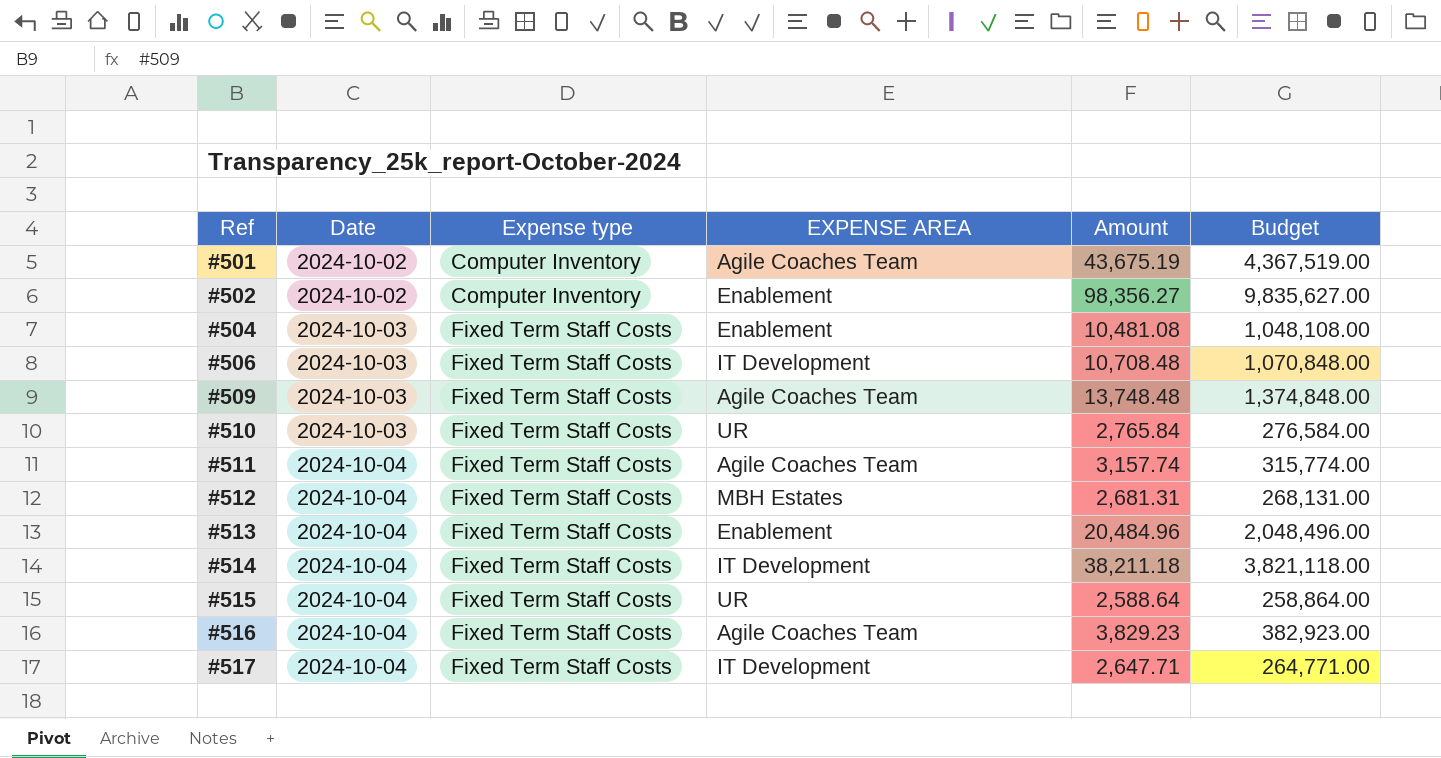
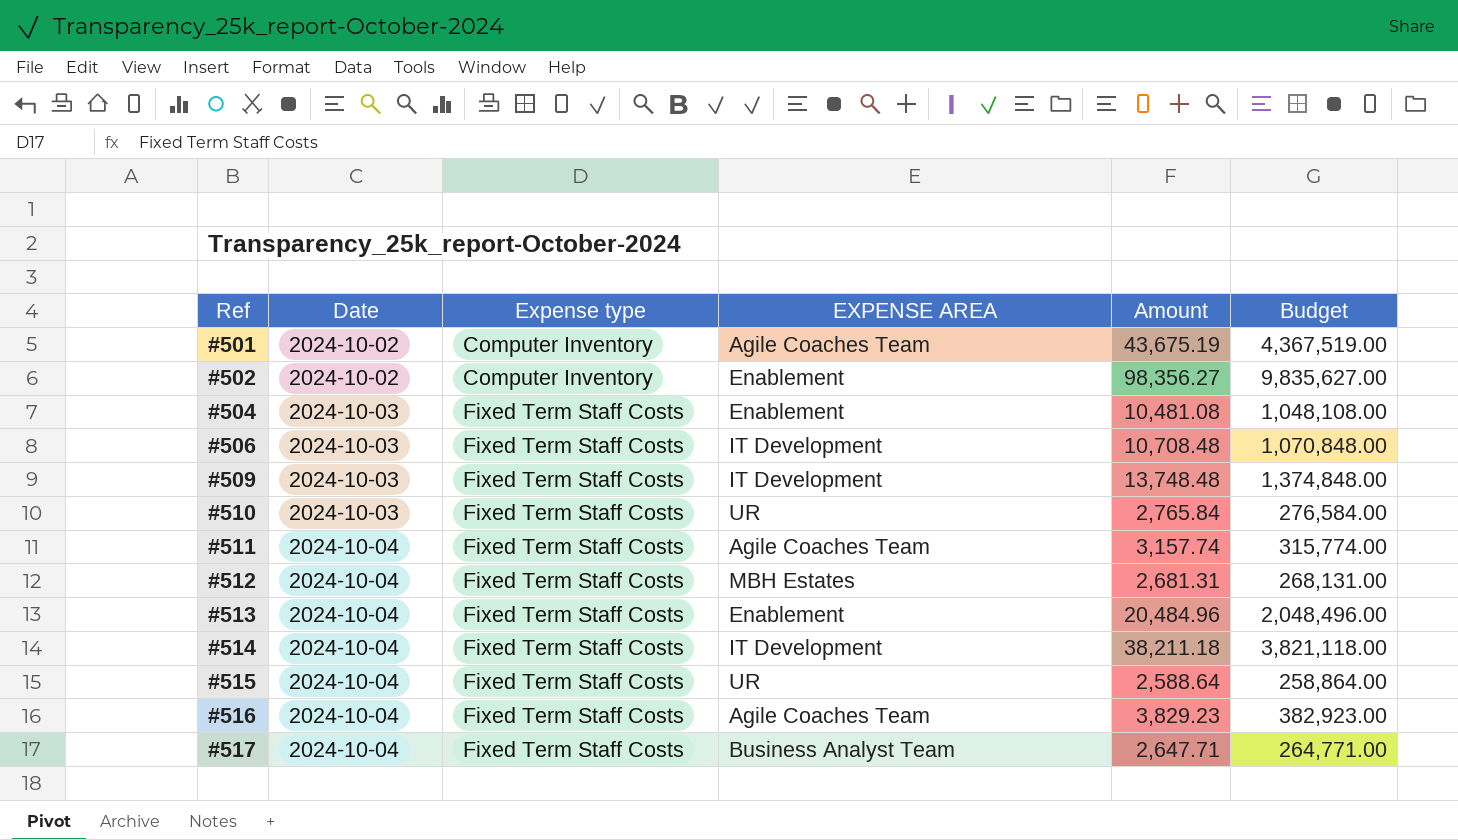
#509 | EXPENSE AREA: Agile Coaches Team -> IT Development
#517 | EXPENSE AREA: IT Development -> Business Analyst Team

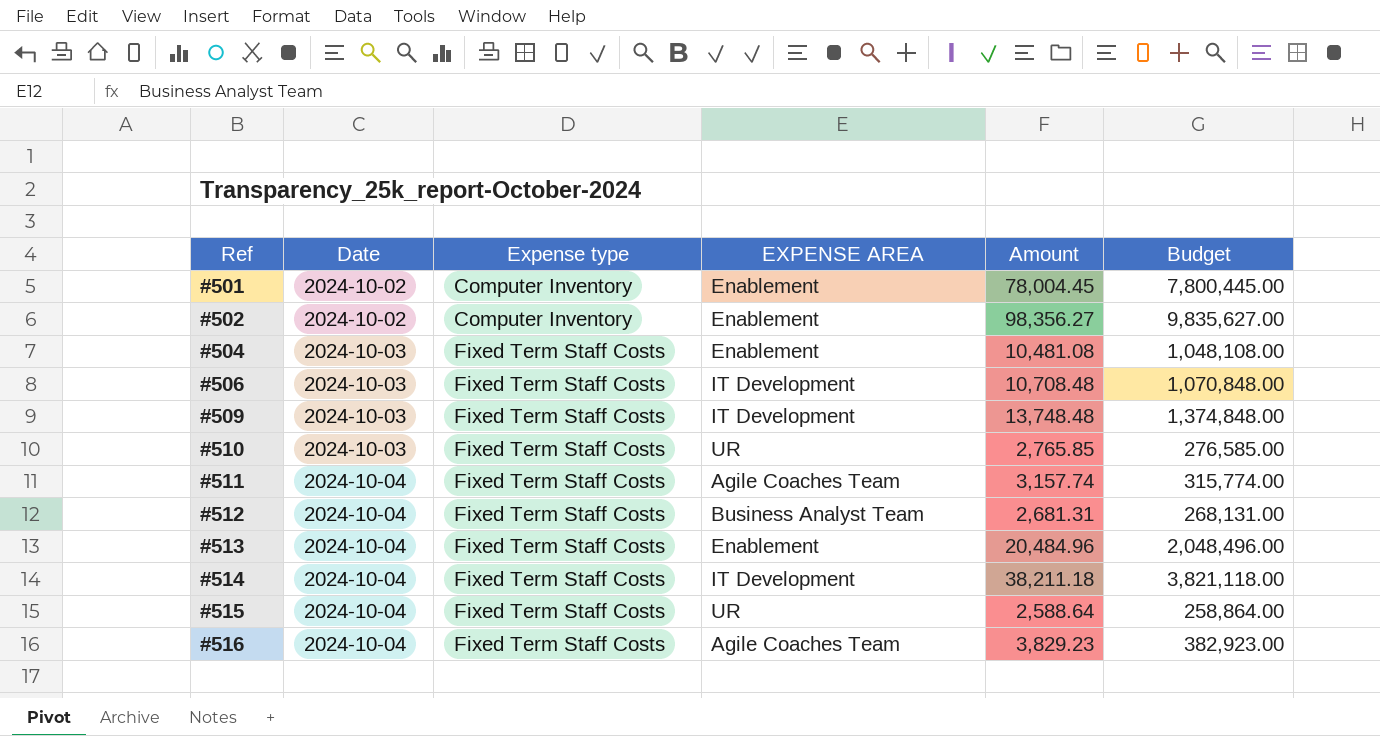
row #517: 2024-10-04 | Fixed Term Staff Costs | Business Analyst Team | 2,647.71 | 264,771.00 -> none
#501 | EXPENSE AREA: Agile Coaches Team -> Enablement
#501 | Amount: 43,675.19 -> 78,004.45
#501 | Budget: 4,367,519.00 -> 7,800,445.00
#510 | Amount: 2,765.84 -> 2,765.85
#510 | Budget: 276,584.00 -> 276,585.00
#512 | EXPENSE AREA: MBH Estates -> Business Analyst Team

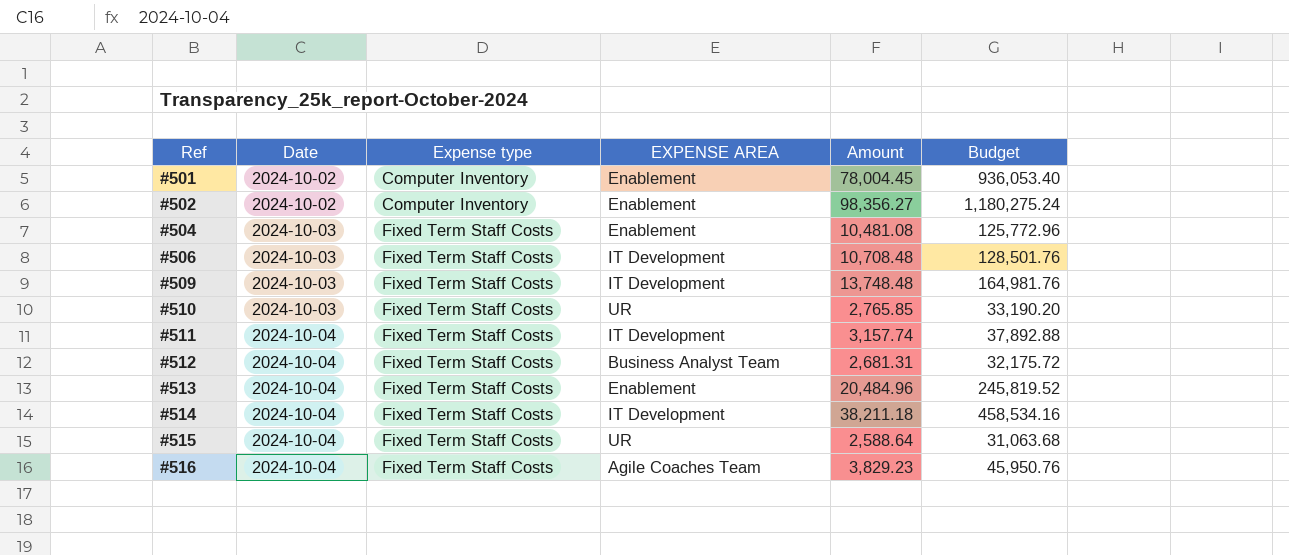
column Budget | formula: [Amount] * 100 -> [Amount] * 12
#511 | EXPENSE AREA: Agile Coaches Team -> IT Development

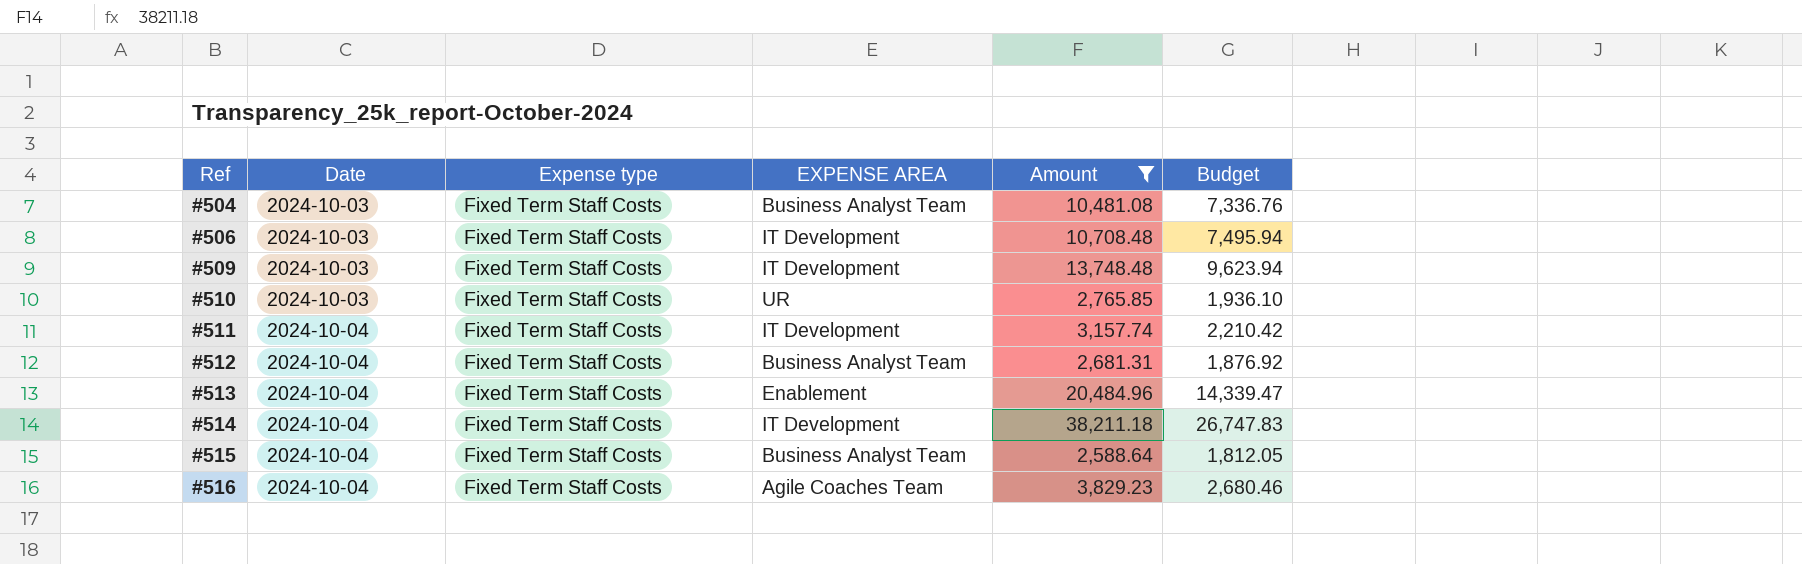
filter: none -> Amount <= 38,211.18
column Budget | formula: [Amount] * 12 -> [Amount] * 0.7
#504 | EXPENSE AREA: Enablement -> Business Analyst Team
#515 | EXPENSE AREA: UR -> Business Analyst Team

